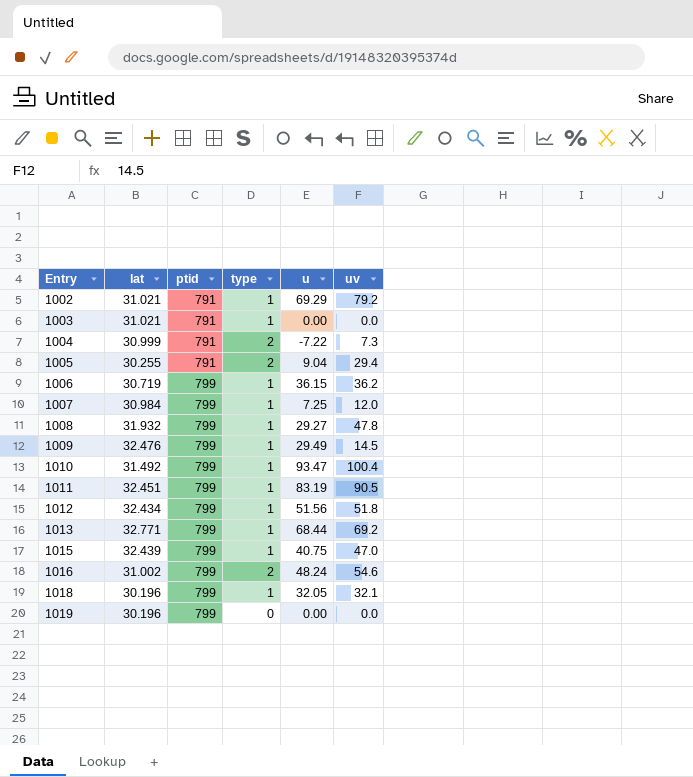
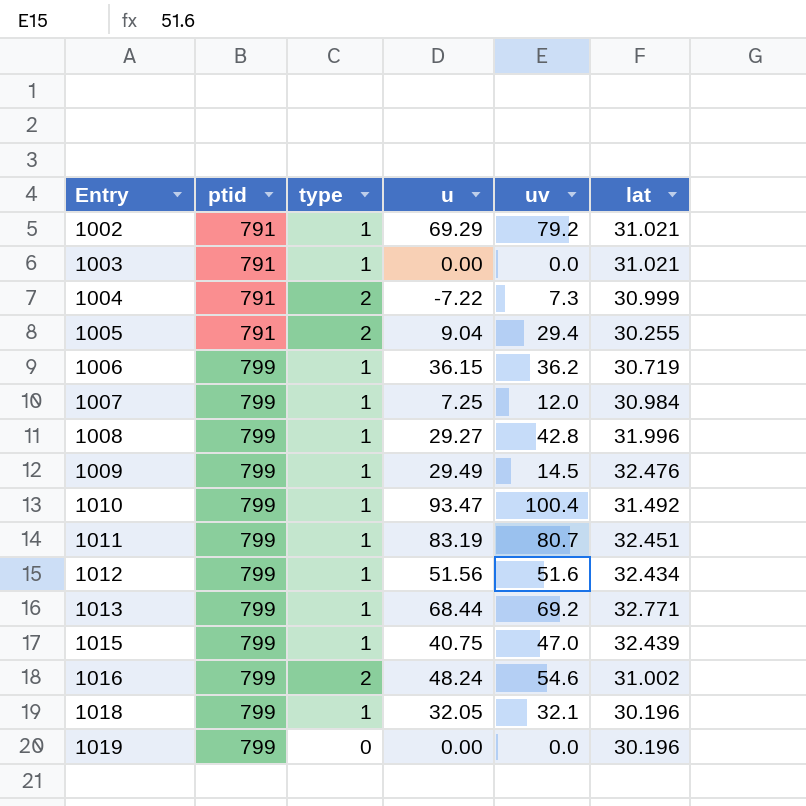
column lat | position: 2 -> 6
1008 | uv: 47.8 -> 42.8
1008 | lat: 31.932 -> 31.996
1011 | uv: 90.5 -> 80.7
1012 | uv: 51.8 -> 51.6

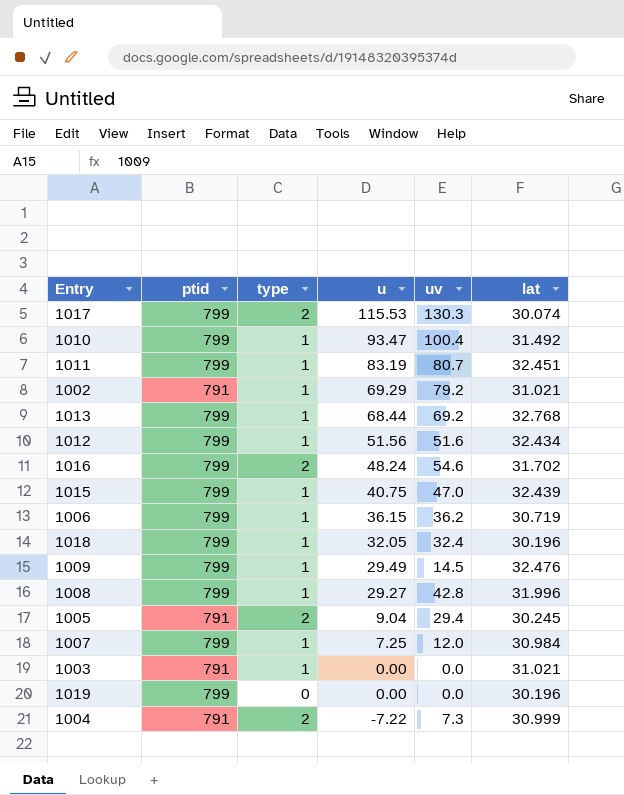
row order: Entry ascending -> u descending
row 1017: none -> 799 | 2 | 115.53 | 130.3 | 30.074
1013 | lat: 32.771 -> 32.768
1016 | lat: 31.002 -> 31.702
1018 | uv: 32.1 -> 32.4
1005 | lat: 30.255 -> 30.245

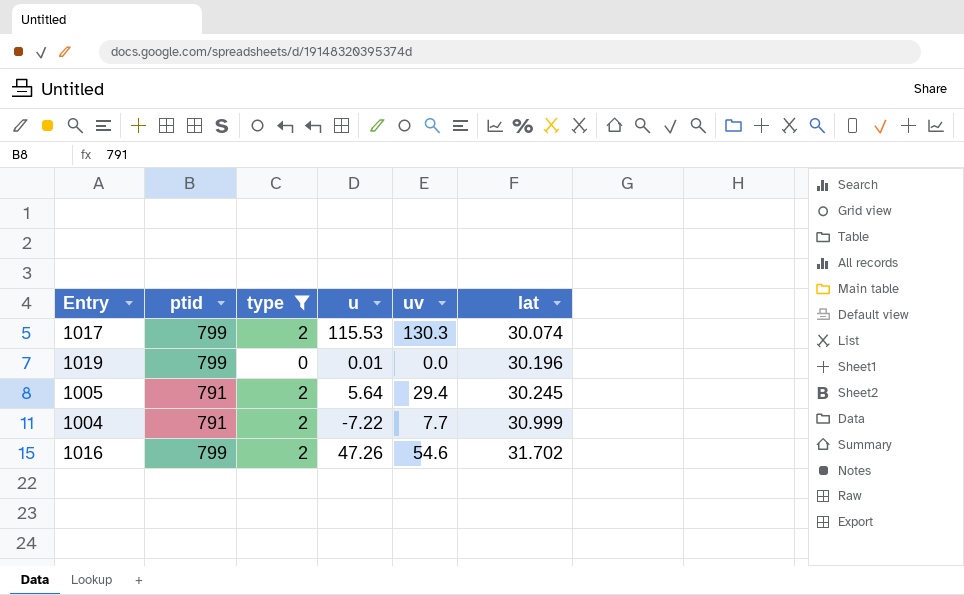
filter: none -> type != 1
row order: u descending -> lat ascending
1019 | u: 0.00 -> 0.01
1005 | u: 9.04 -> 5.64
1004 | uv: 7.3 -> 7.7
1016 | u: 48.24 -> 47.26

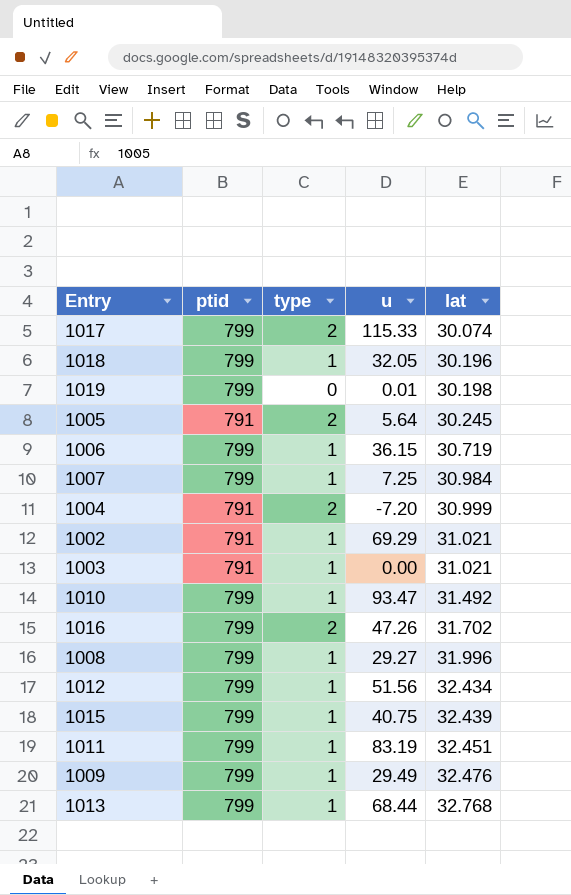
filter: type != 1 -> none
column uv | position: 5 -> none
1017 | u: 115.53 -> 115.33
1019 | lat: 30.196 -> 30.198
1004 | u: -7.22 -> -7.20

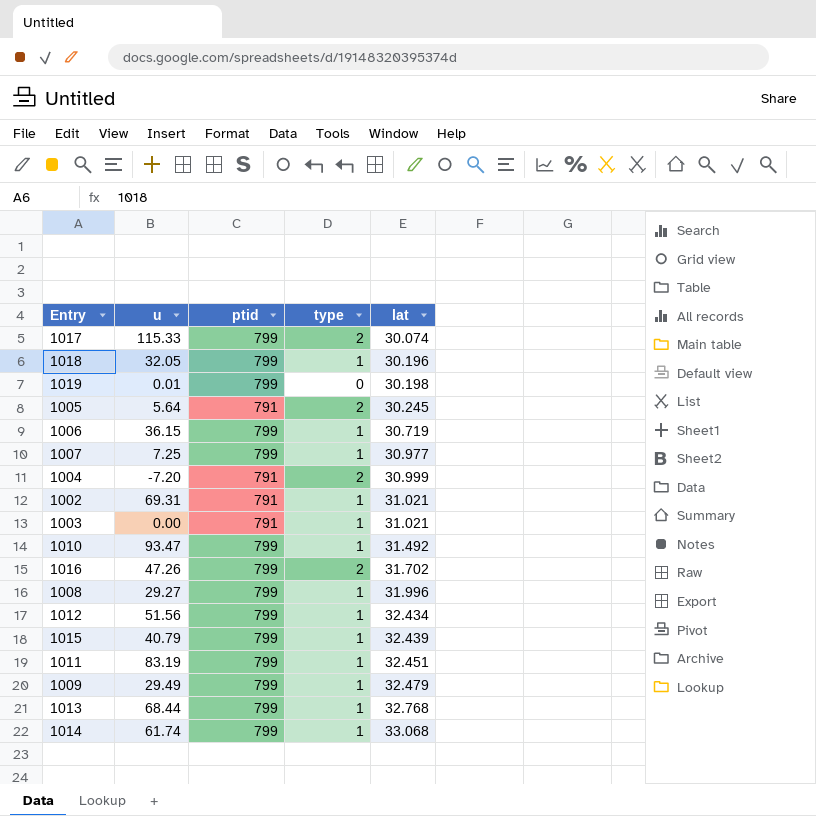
column u | position: 4 -> 2
1007 | lat: 30.984 -> 30.977
1002 | u: 69.29 -> 69.31
1015 | u: 40.75 -> 40.79
1009 | lat: 32.476 -> 32.479
row 1014: none -> 61.74 | 799 | 1 | 33.068

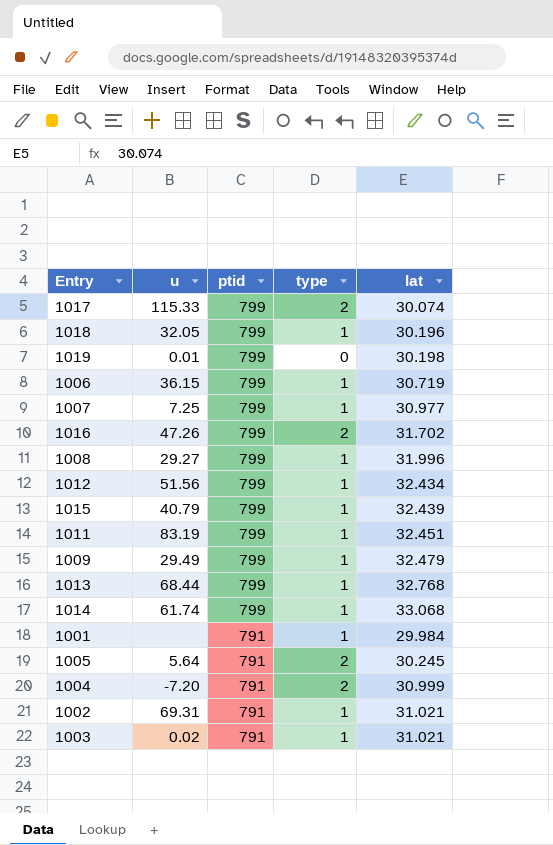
row order: lat ascending -> ptid descending
row 1010: 93.47 | 799 | 1 | 31.492 -> none
row 1001: none -> none | 791 | 1 | 29.984
1003 | u: 0.00 -> 0.02

